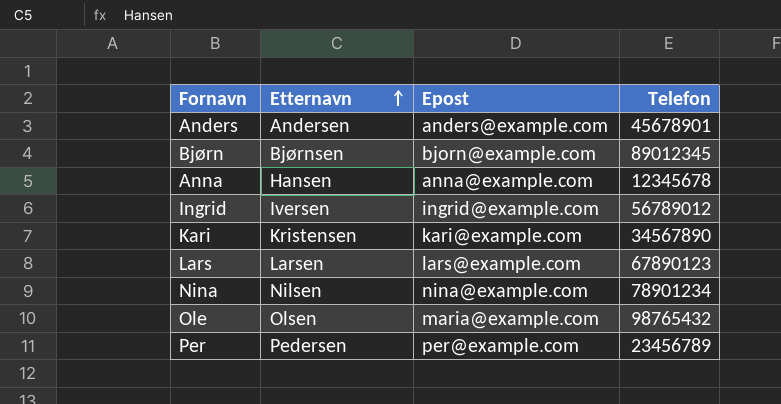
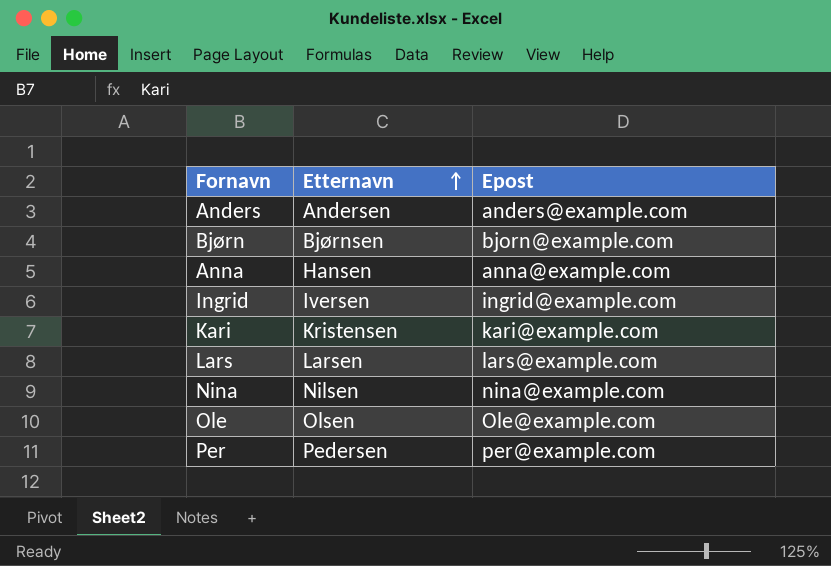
column Telefon | position: 4 -> none
Ole | Epost: maria@example.com -> Ole@example.com

